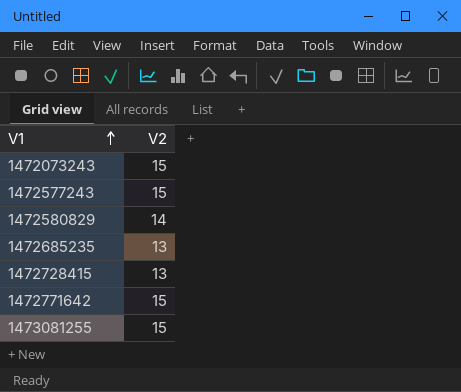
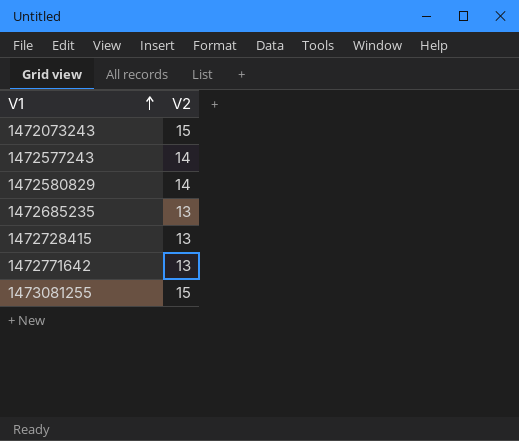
1472577243 | V2: 15 -> 14
1472771642 | V2: 15 -> 13

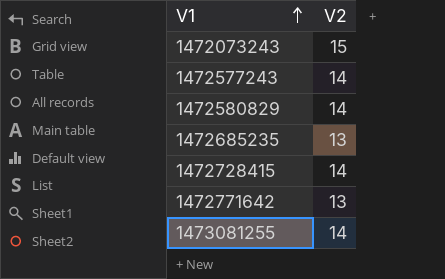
1472728415 | V2: 13 -> 14
1473081255 | V2: 15 -> 14

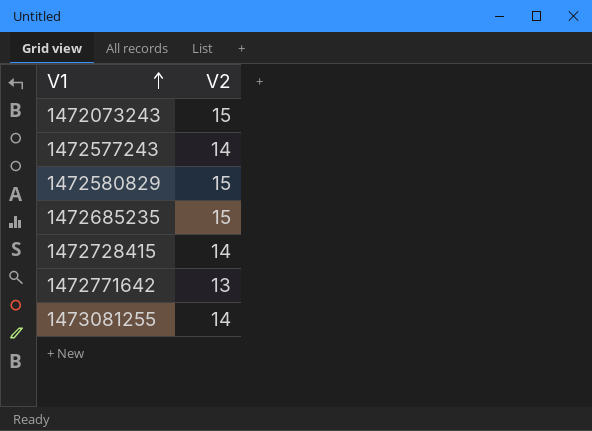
1472580829 | V2: 14 -> 15
1472685235 | V2: 13 -> 15

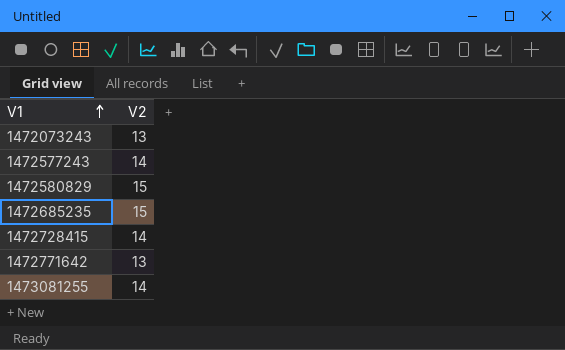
1472073243 | V2: 15 -> 13

